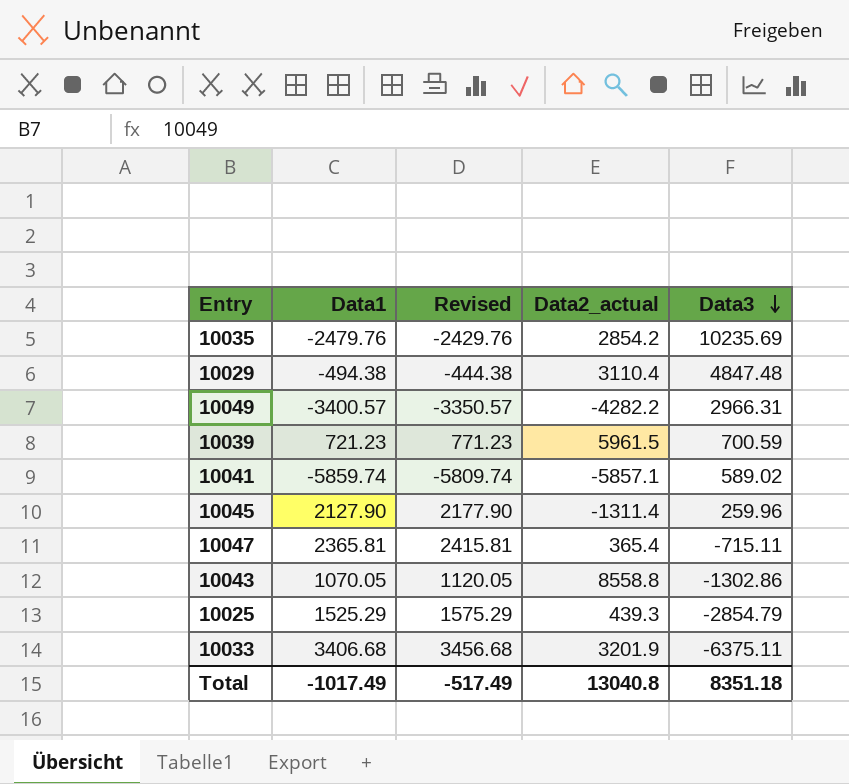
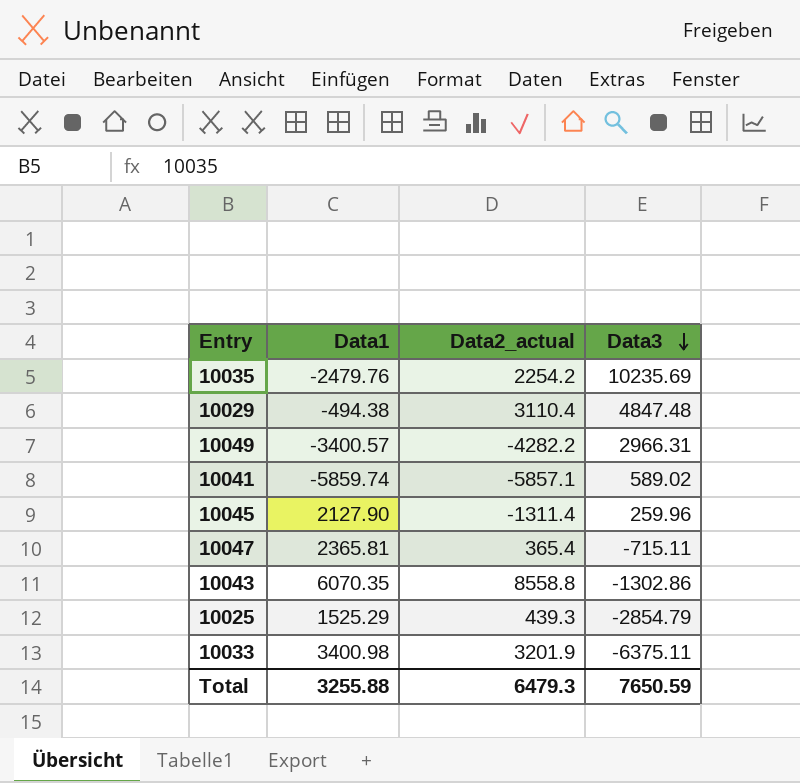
column Revised | formula: [Data1] + 50 -> none
row 10039: 721.23 | 771.23 | 5961.5 | 700.59 -> none
10035 | Data2_actual: 2854.2 -> 2254.2
10043 | Data1: 1070.05 -> 6070.35
10033 | Data1: 3406.68 -> 3400.98
Total | Data1: -1017.49 -> 3255.88
Total | Data2_actual: 13040.8 -> 6479.3
Total | Data3: 8351.18 -> 7650.59

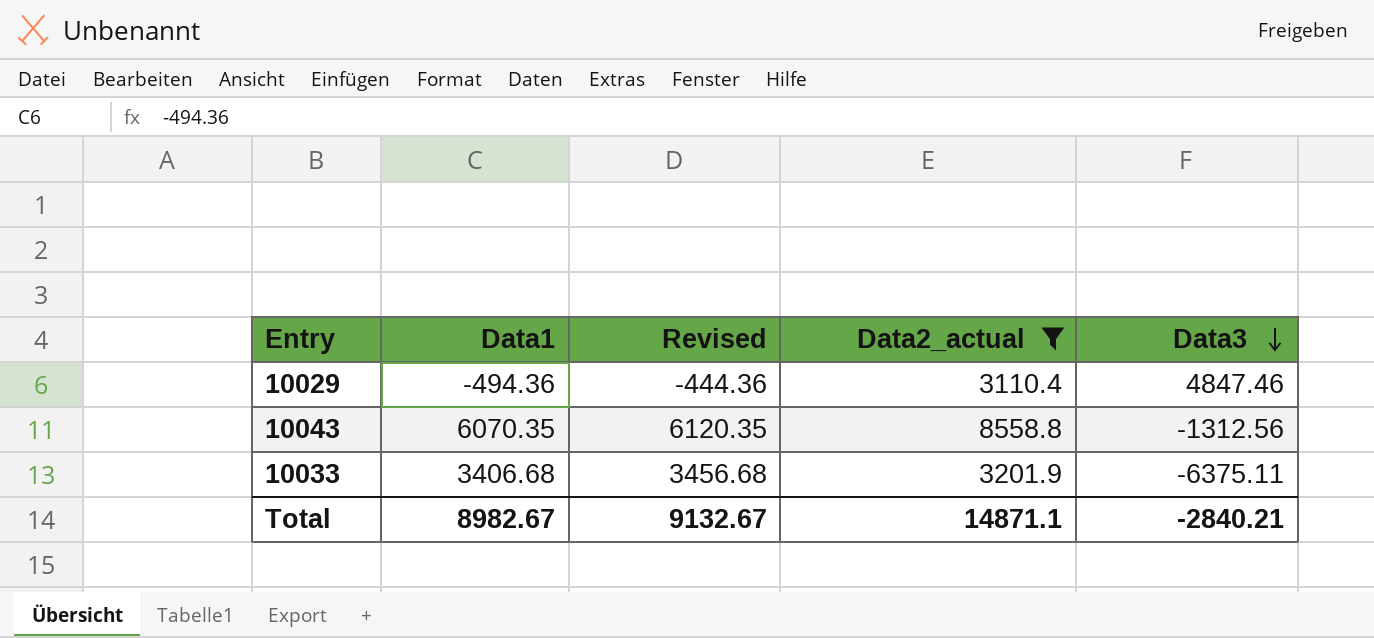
filter: none -> Data2_actual >= 3110.4
column Revised | formula: none -> [Data1] + 50
10029 | Data1: -494.38 -> -494.36
10029 | Data3: 4847.48 -> 4847.46
10043 | Data3: -1302.86 -> -1312.56
10033 | Data1: 3400.98 -> 3406.68
Total | Data1: 3255.88 -> 8982.67
Total | Data2_actual: 6479.3 -> 14871.1
Total | Data3: 7650.59 -> -2840.21

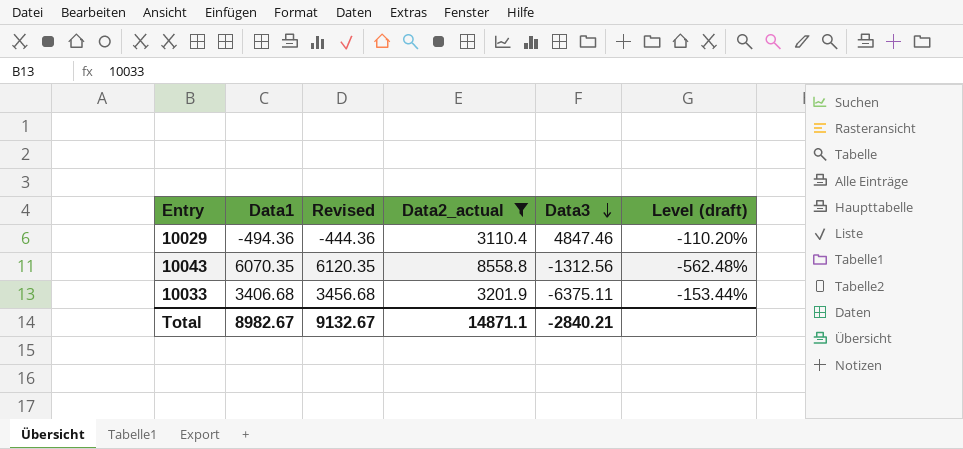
column Level (draft) | formula: none -> ([Data1] - [Data3]) / [Data3]

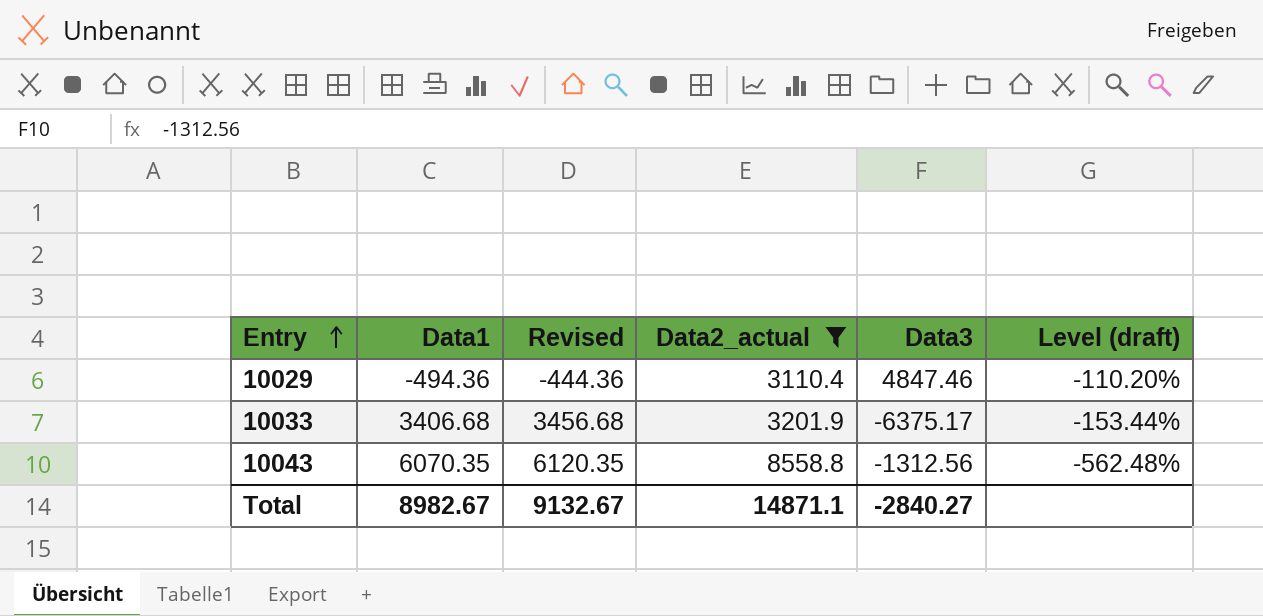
row order: Data3 descending -> Entry ascending
10033 | Data3: -6375.11 -> -6375.17
Total | Data3: -2840.21 -> -2840.27

